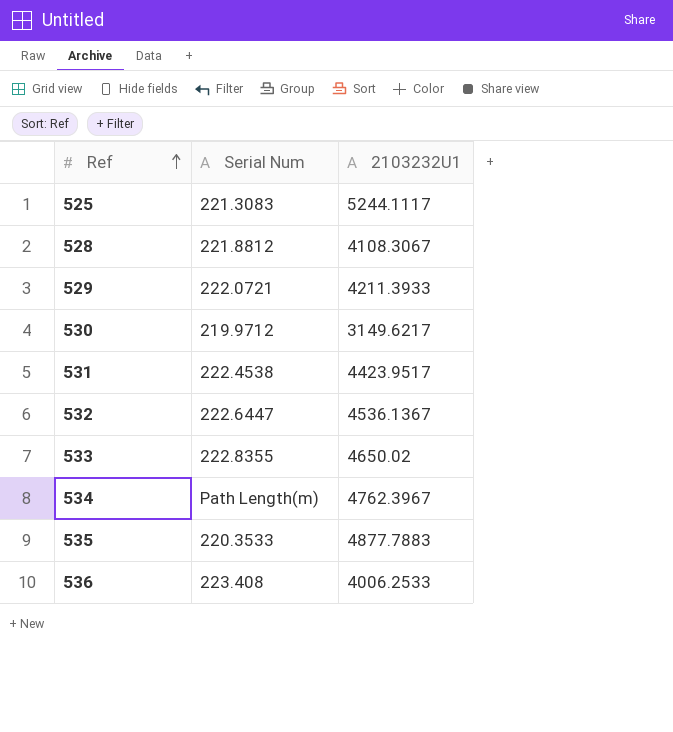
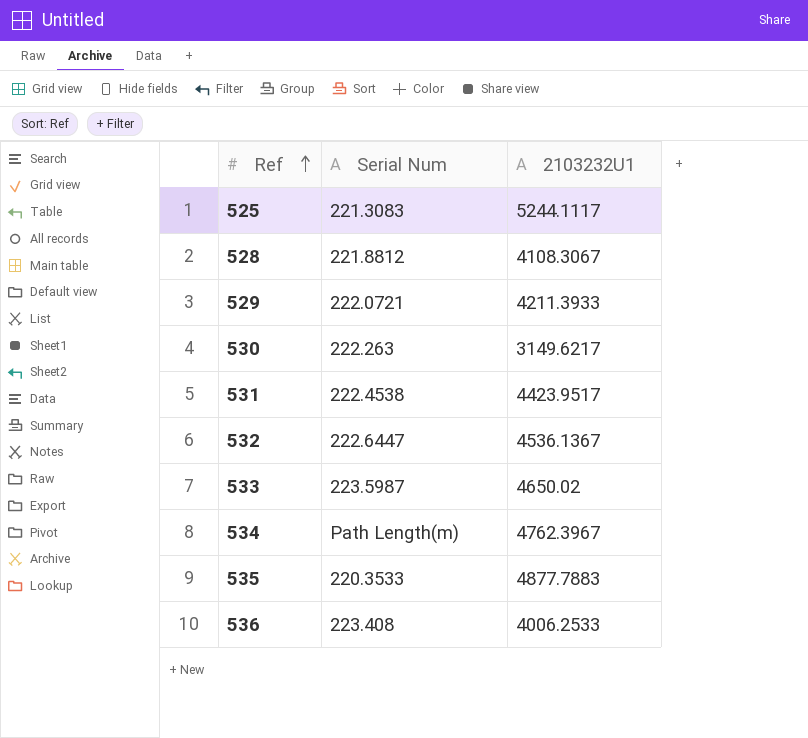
530 | Serial Num: 219.9712 -> 222.263
533 | Serial Num: 222.8355 -> 223.5987

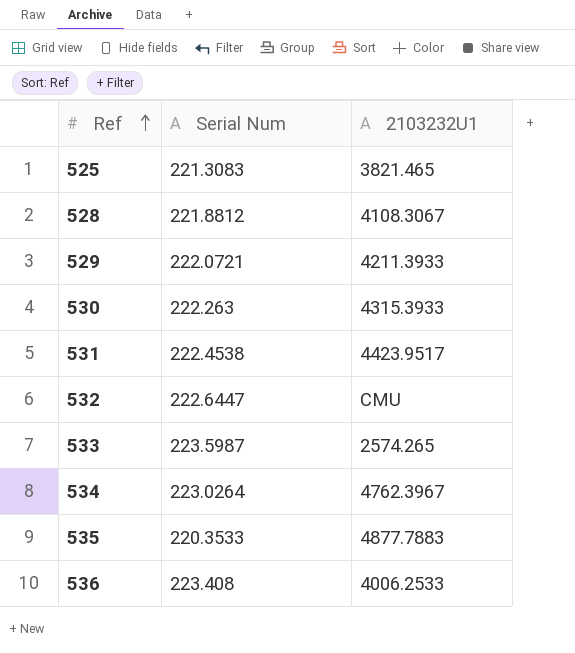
525 | 2103232U1: 5244.1117 -> 3821.465
530 | 2103232U1: 3149.6217 -> 4315.3933
532 | 2103232U1: 4536.1367 -> CMU
533 | 2103232U1: 4650.02 -> 2574.265
534 | Serial Num: Path Length(m) -> 223.0264

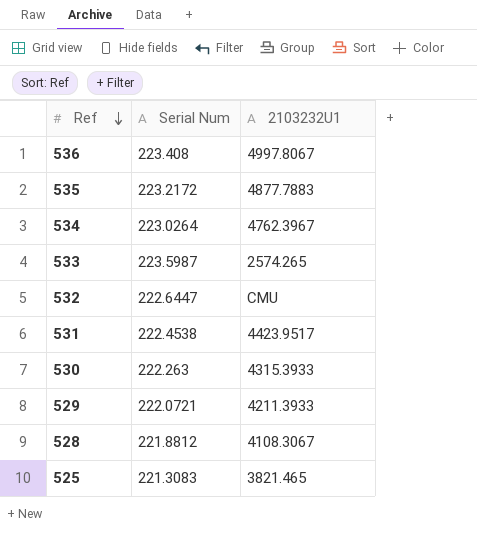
row order: Ref ascending -> Ref descending
536 | 2103232U1: 4006.2533 -> 4997.8067
535 | Serial Num: 220.3533 -> 223.2172

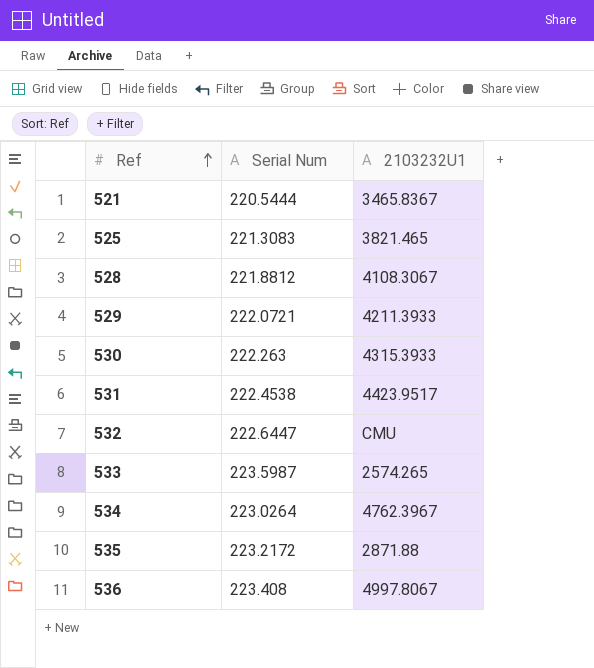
row order: Ref descending -> Ref ascending
row 521: none -> 220.5444 | 3465.8367
535 | 2103232U1: 4877.7883 -> 2871.88

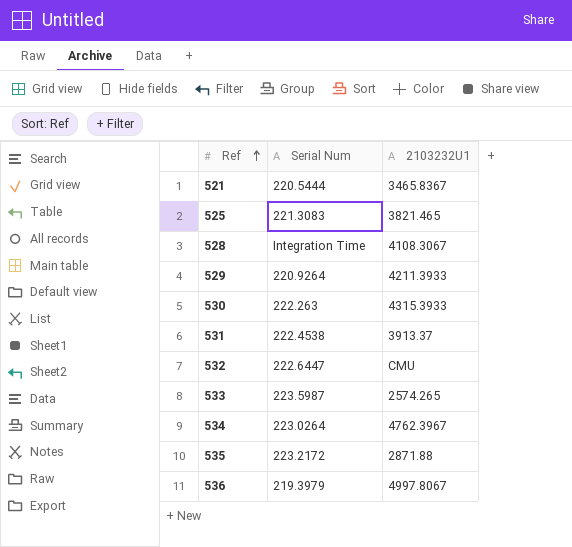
528 | Serial Num: 221.8812 -> Integration Time
529 | Serial Num: 222.0721 -> 220.9264
531 | 2103232U1: 4423.9517 -> 3913.37
536 | Serial Num: 223.408 -> 219.3979

